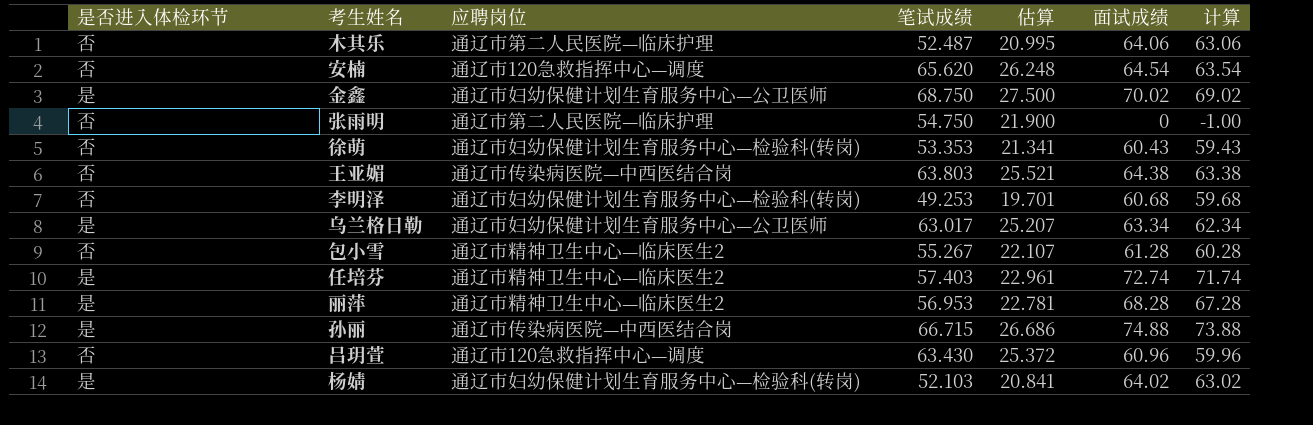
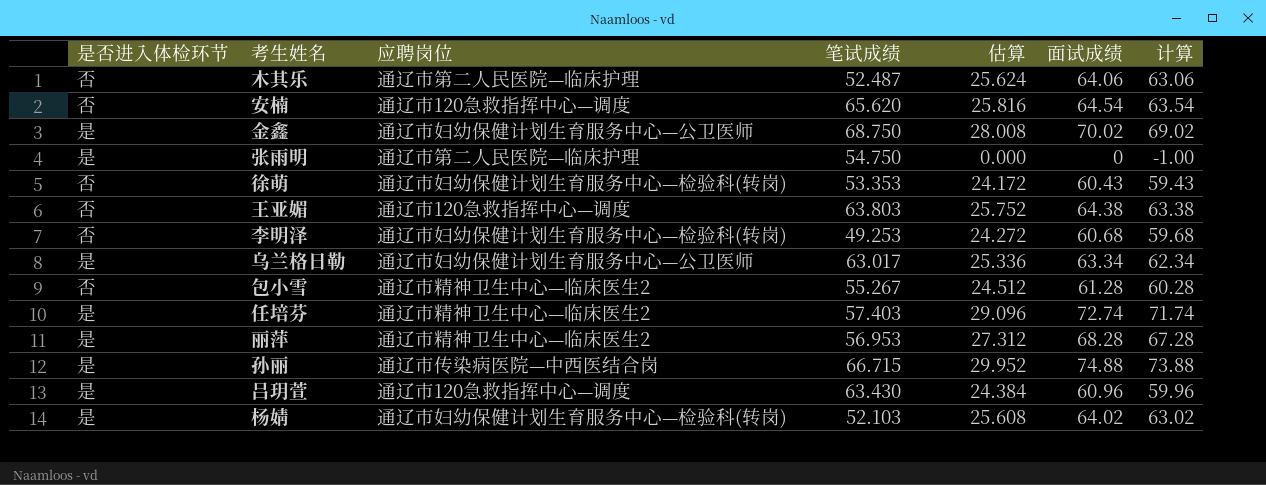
column 估算 | formula: [笔试成绩] * 0.4 -> [面试成绩] * 0.4
张雨明 | 是否进入体检环节: 否 -> 是
王亚媚 | 应聘岗位: 通辽市传染病医院—中西医结合岗 -> 通辽市120急救指挥中心—调度
吕玥萱 | 是否进入体检环节: 否 -> 是

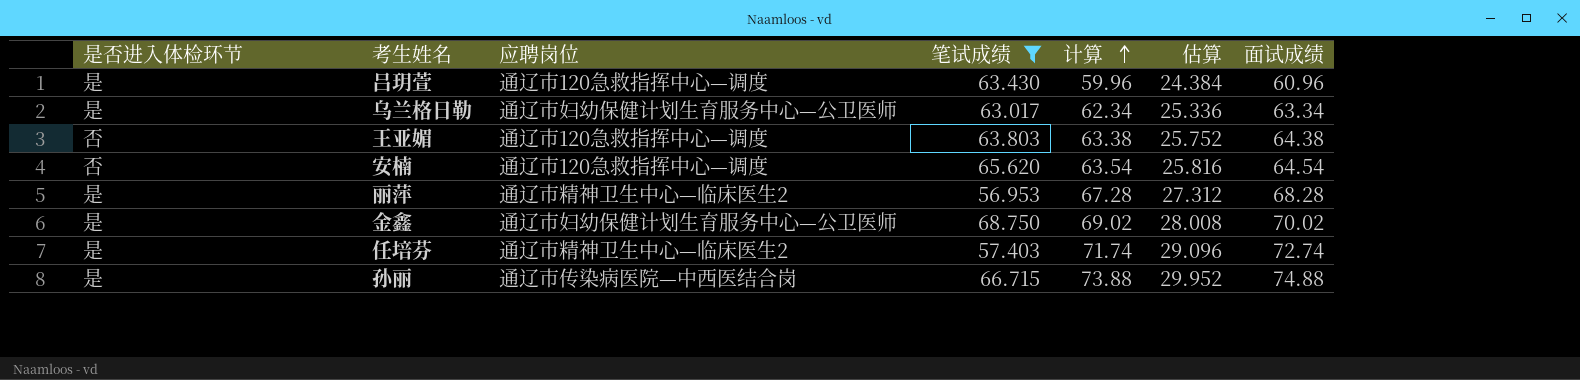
filter: none -> 笔试成绩 >= 56.953
row order: none -> 计算 ascending
column 计算 | position: 7 -> 5

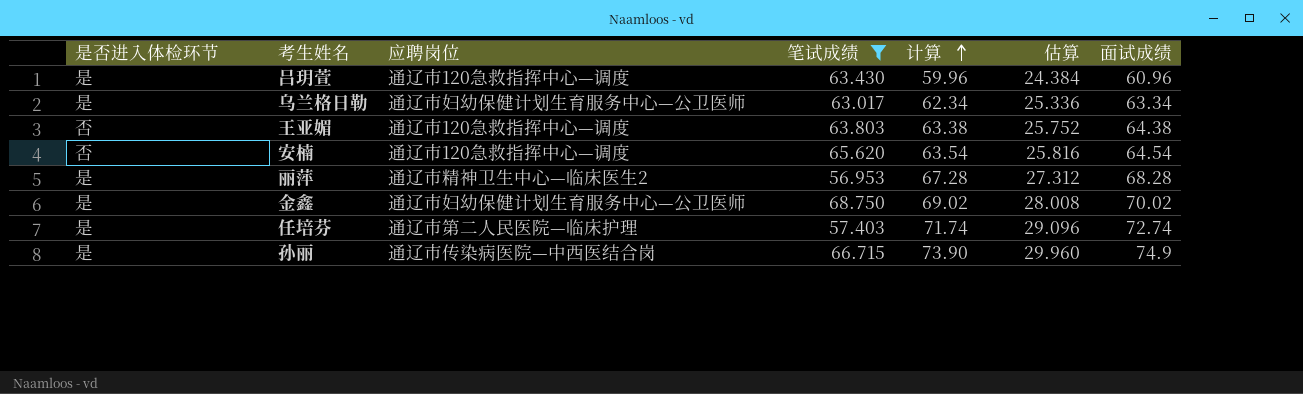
任培芬 | 应聘岗位: 通辽市精神卫生中心—临床医生2 -> 通辽市第二人民医院—临床护理
孙丽 | 计算: 73.88 -> 73.90
孙丽 | 估算: 29.952 -> 29.960
孙丽 | 面试成绩: 74.88 -> 74.9

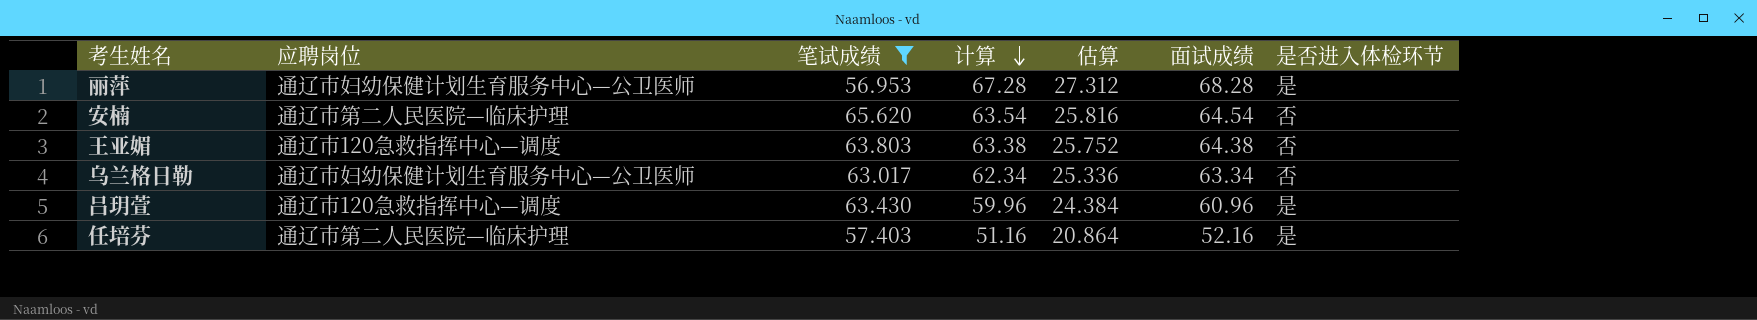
row order: 计算 ascending -> 计算 descending
column 是否进入体检环节 | position: 1 -> 7
row 金鑫: 是 | 通辽市妇幼保健计划生育服务中心—公卫医师 | 68.750 | 69.02 | 28.008 | 70.02 -> none
row 孙丽: 是 | 通辽市传染病医院—中西医结合岗 | 66.715 | 73.90 | 29.960 | 74.9 -> none
丽萍 | 应聘岗位: 通辽市精神卫生中心—临床医生2 -> 通辽市妇幼保健计划生育服务中心—公卫医师
安楠 | 应聘岗位: 通辽市120急救指挥中心—调度 -> 通辽市第二人民医院—临床护理
乌兰格日勒 | 是否进入体检环节: 是 -> 否
任培芬 | 计算: 71.74 -> 51.16
任培芬 | 估算: 29.096 -> 20.864
任培芬 | 面试成绩: 72.74 -> 52.16

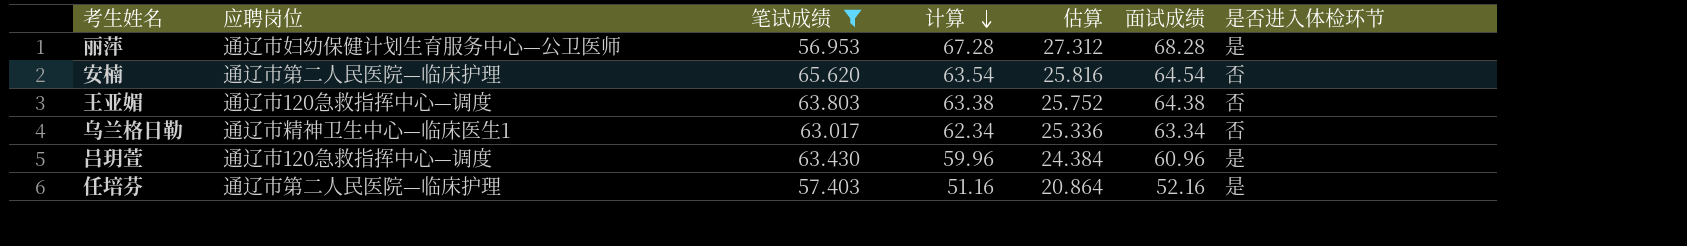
乌兰格日勒 | 应聘岗位: 通辽市妇幼保健计划生育服务中心—公卫医师 -> 通辽市精神卫生中心—临床医生1

